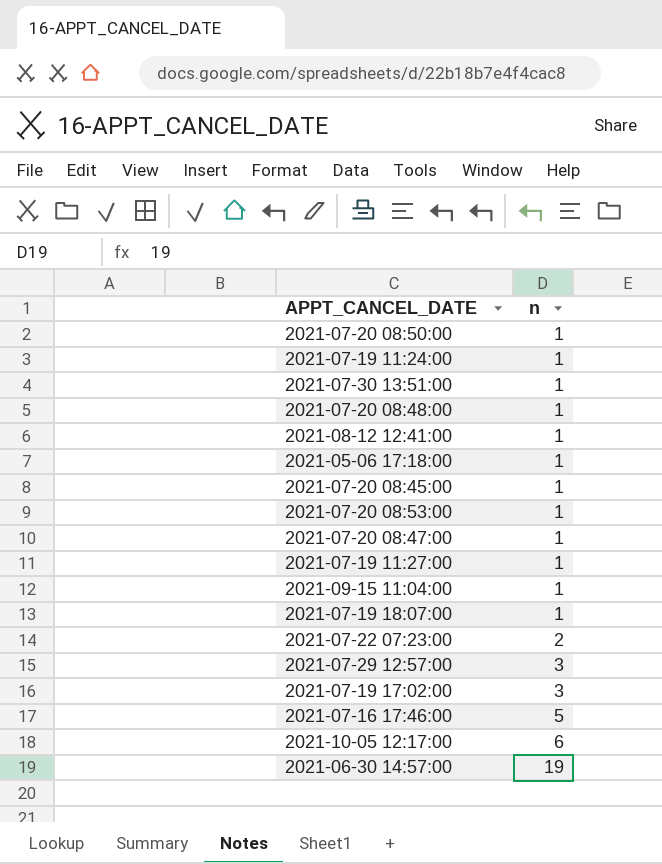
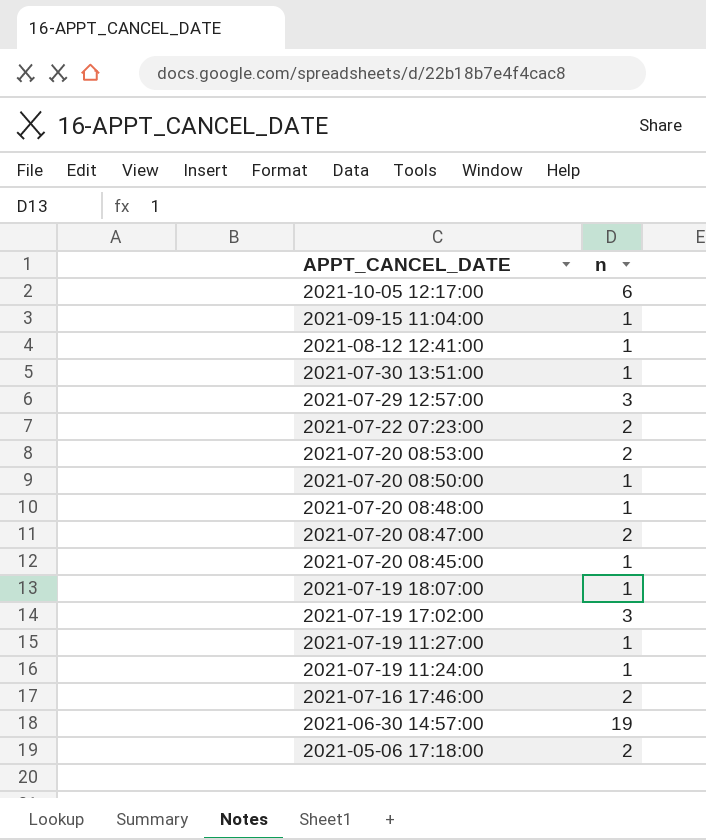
row order: n ascending -> APPT_CANCEL_DATE descending
2021-07-20 08:53:00 | n: 1 -> 2
2021-07-20 08:47:00 | n: 1 -> 2
2021-07-16 17:46:00 | n: 5 -> 2
2021-05-06 17:18:00 | n: 1 -> 2

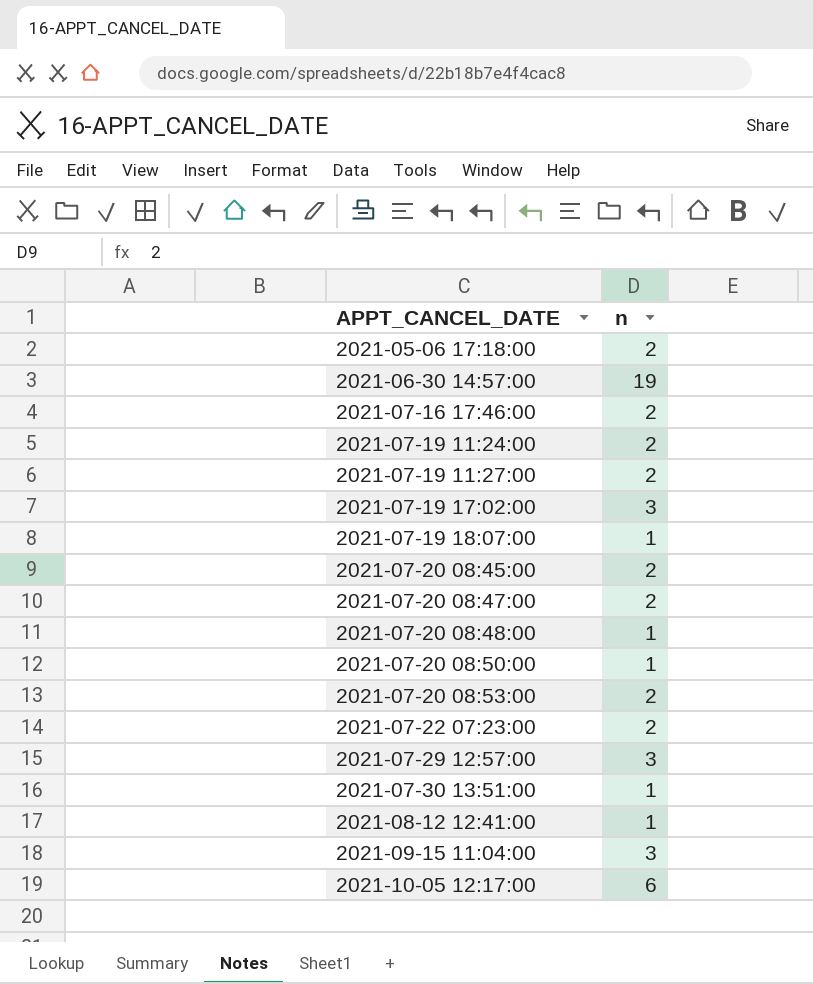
row order: APPT_CANCEL_DATE descending -> APPT_CANCEL_DATE ascending
2021-07-19 11:24:00 | n: 1 -> 2
2021-07-19 11:27:00 | n: 1 -> 2
2021-07-20 08:45:00 | n: 1 -> 2
2021-09-15 11:04:00 | n: 1 -> 3

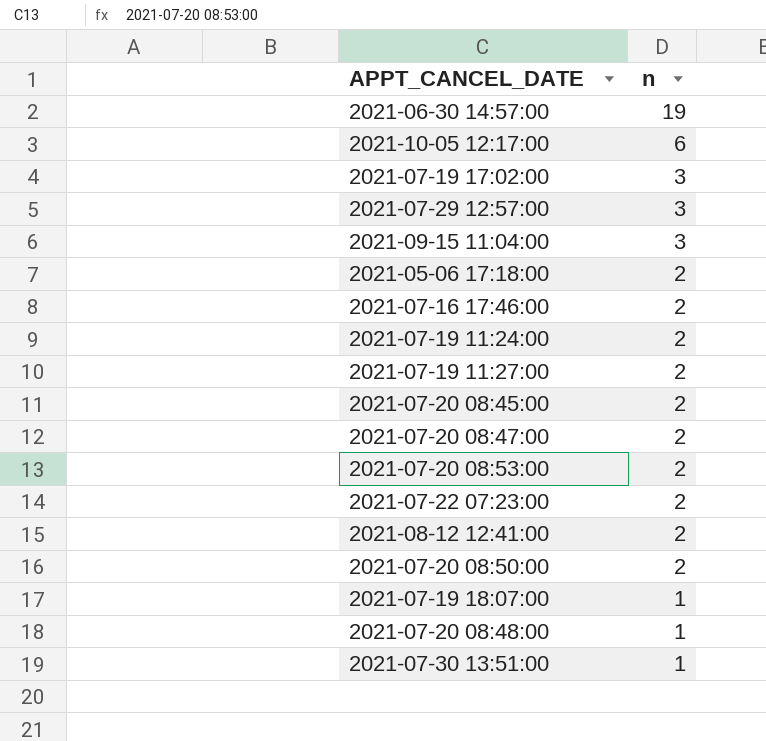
row order: APPT_CANCEL_DATE ascending -> n descending
2021-08-12 12:41:00 | n: 1 -> 2
2021-07-20 08:50:00 | n: 1 -> 2

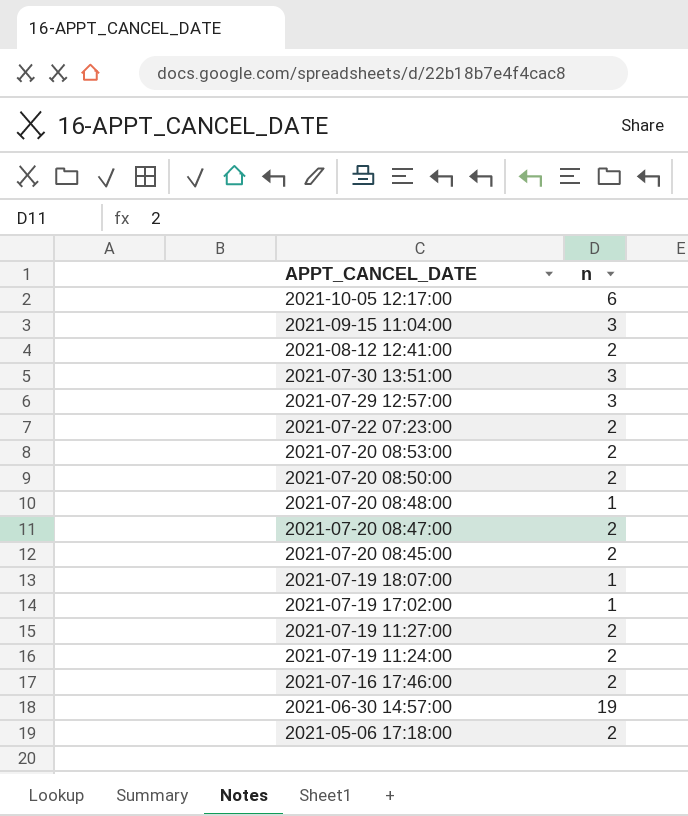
row order: n descending -> APPT_CANCEL_DATE descending
2021-07-30 13:51:00 | n: 1 -> 3
2021-07-19 17:02:00 | n: 3 -> 1

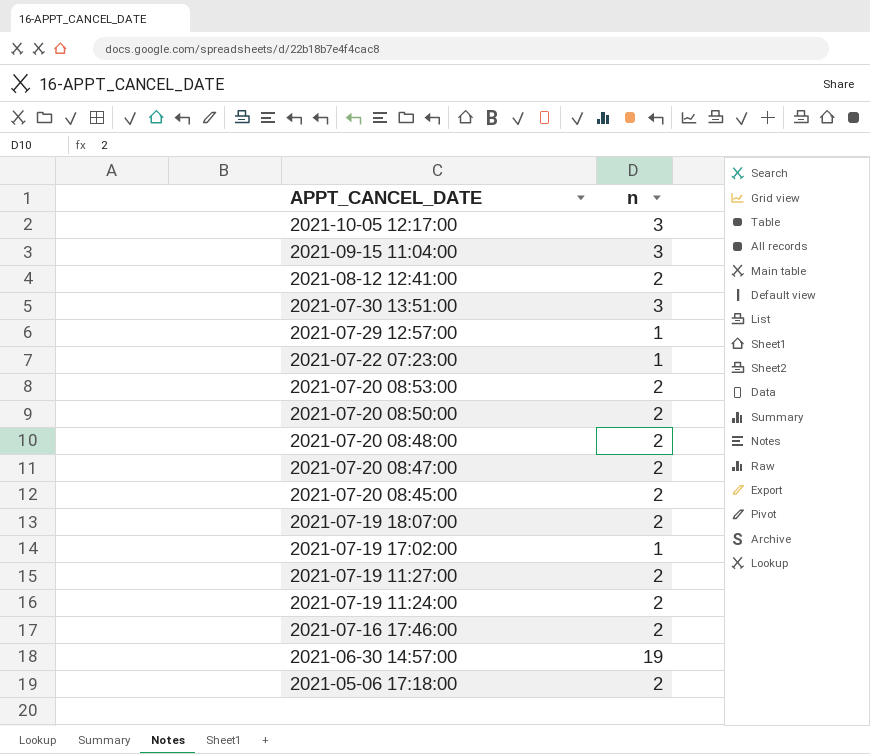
2021-10-05 12:17:00 | n: 6 -> 3
2021-07-29 12:57:00 | n: 3 -> 1
2021-07-22 07:23:00 | n: 2 -> 1
2021-07-20 08:48:00 | n: 1 -> 2
2021-07-19 18:07:00 | n: 1 -> 2

